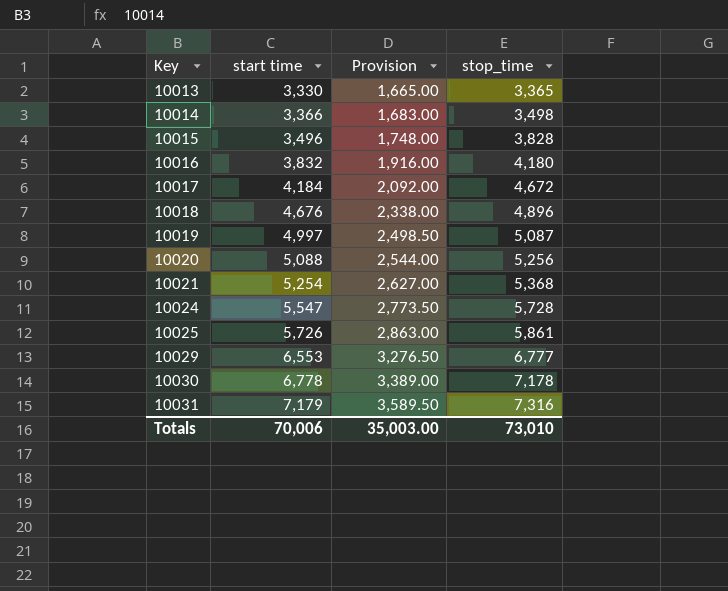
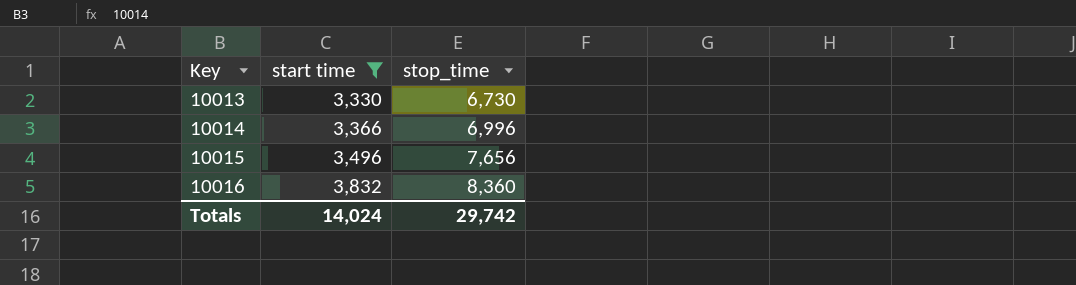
filter: none -> start time <= 3,832
column Provision | formula: [start time] * 0.5 -> none
10013 | stop_time: 3,365 -> 6,730
10014 | stop_time: 3,498 -> 6,996
10015 | stop_time: 3,828 -> 7,656
10016 | stop_time: 4,180 -> 8,360
Totals | start time: 70,006 -> 14,024
Totals | stop_time: 73,010 -> 29,742

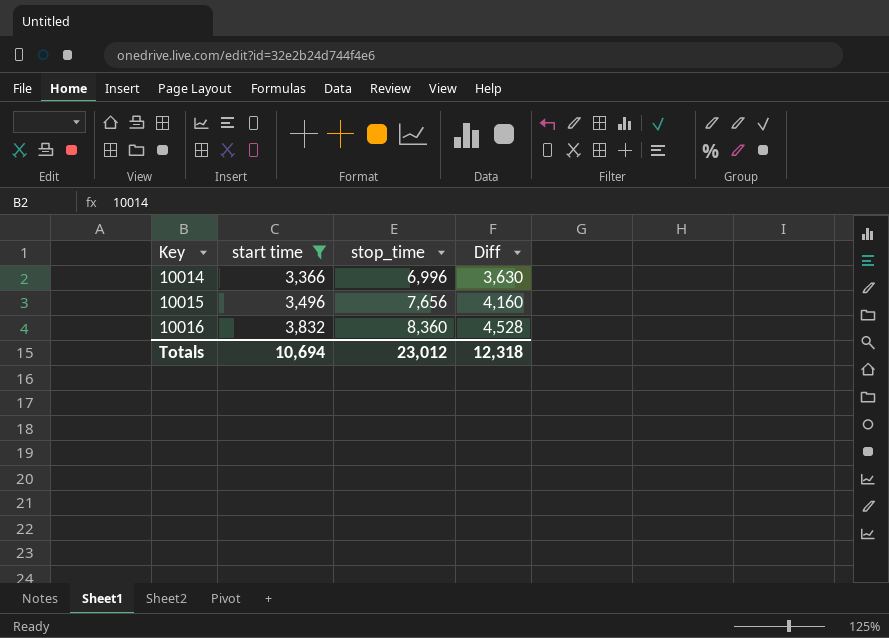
column Diff | formula: none -> [stop_time] - [start time]
row 10013: 3,330 | 6,730 -> none
Totals | start time: 14,024 -> 10,694
Totals | stop_time: 29,742 -> 23,012

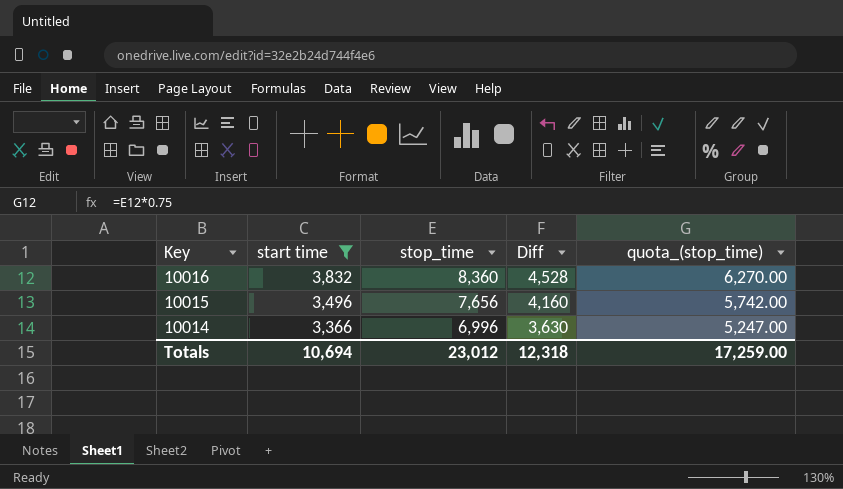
row order: Key ascending -> Key descending
column quota_(stop_time) | formula: none -> [stop_time] * 0.75

